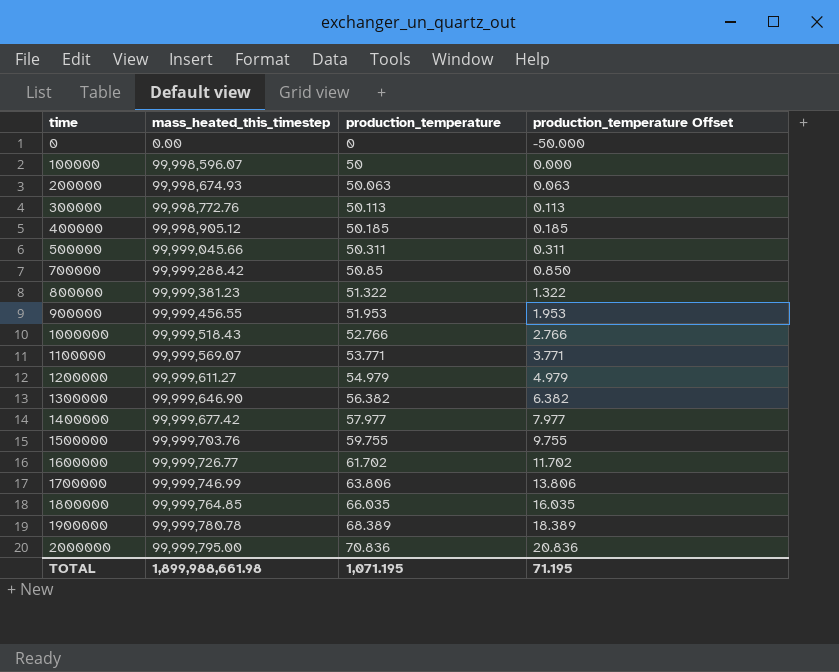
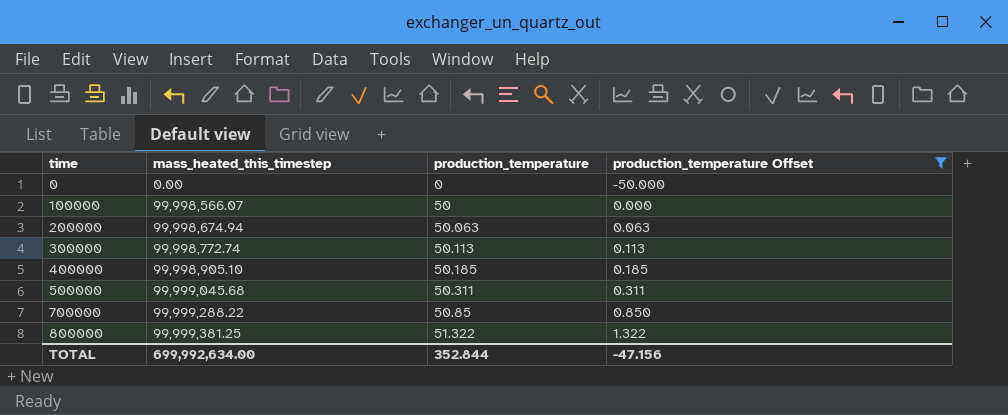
filter: none -> production_temperature Offset <= 1.322
100000 | mass_heated_this_timestep: 99,998,596.07 -> 99,998,566.07
200000 | mass_heated_this_timestep: 99,998,674.93 -> 99,998,674.94
300000 | mass_heated_this_timestep: 99,998,772.76 -> 99,998,772.74
400000 | mass_heated_this_timestep: 99,998,905.12 -> 99,998,905.10
500000 | mass_heated_this_timestep: 99,999,045.66 -> 99,999,045.68
700000 | mass_heated_this_timestep: 99,999,288.42 -> 99,999,288.22
800000 | mass_heated_this_timestep: 99,999,381.23 -> 99,999,381.25
TOTAL | mass_heated_this_timestep: 1,899,988,661.98 -> 699,992,634.00
TOTAL | production_temperature: 1,071.195 -> 352.844
TOTAL | production_temperature Offset: 71.195 -> -47.156

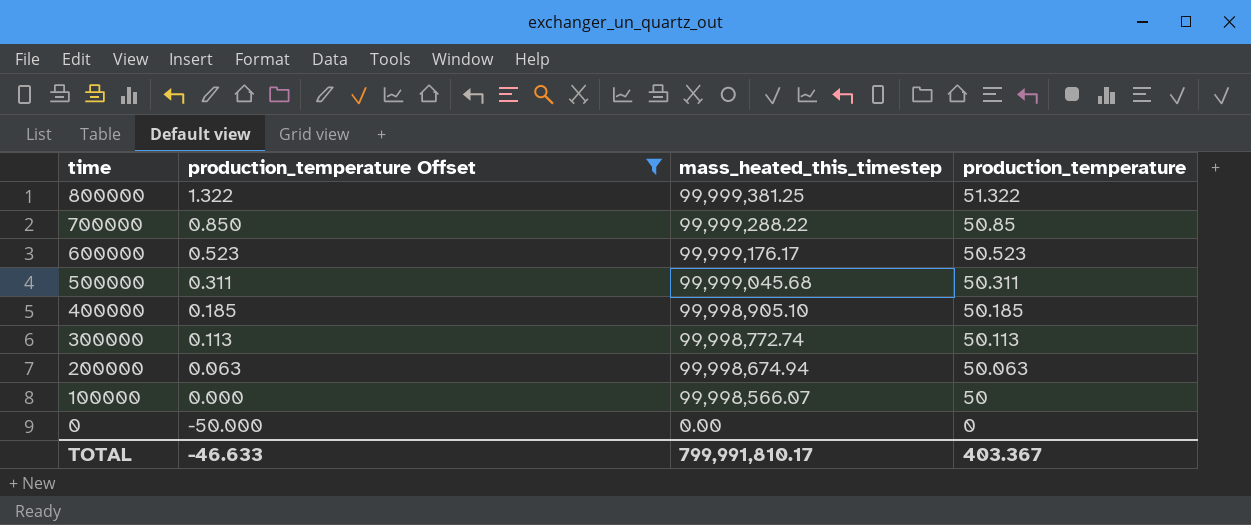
row order: time ascending -> time descending
column production_temperature Offset | position: 4 -> 2
row 600000: none -> 0.523 | 99,999,176.17 | 50.523
TOTAL | production_temperature Offset: -47.156 -> -46.633
TOTAL | mass_heated_this_timestep: 699,992,634.00 -> 799,991,810.17
TOTAL | production_temperature: 352.844 -> 403.367

